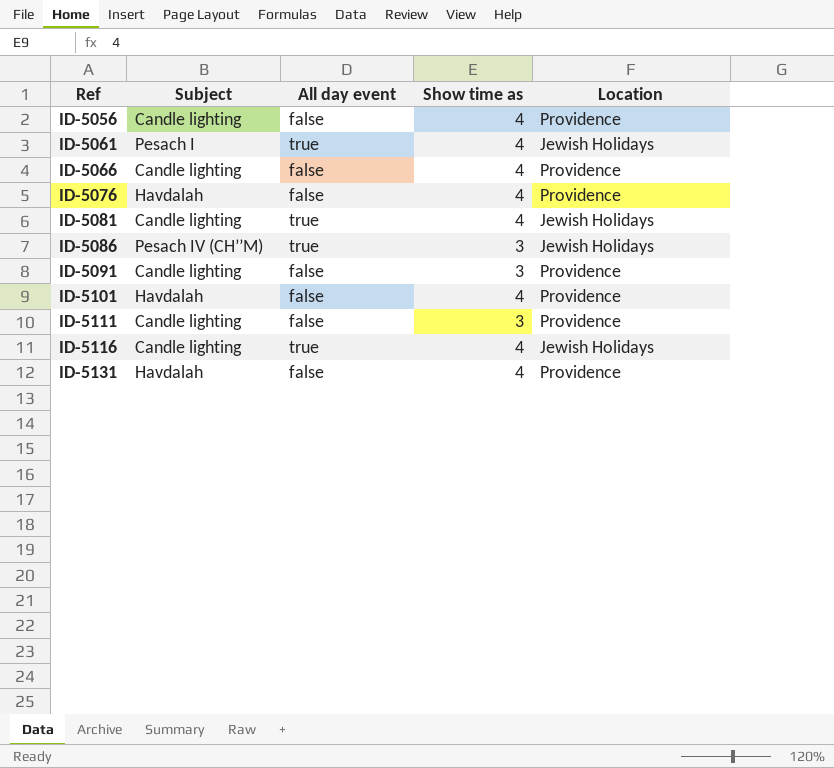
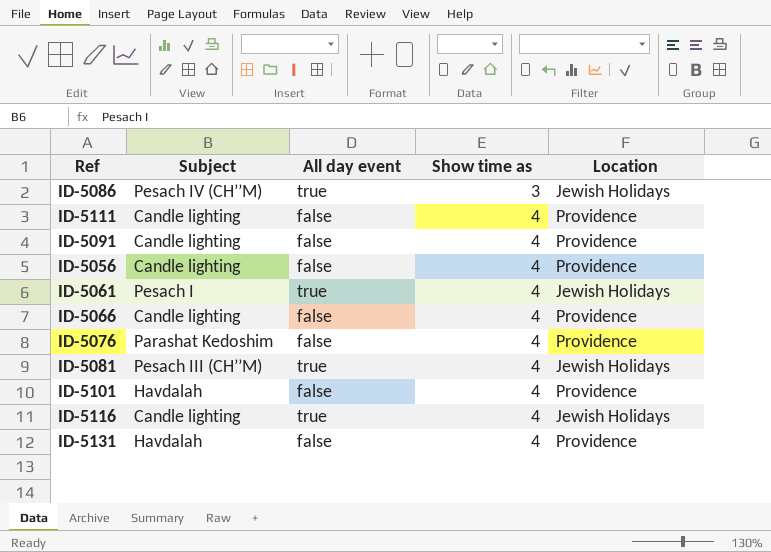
row order: Ref ascending -> Show time as ascending
ID-5111 | Show time as: 3 -> 4
ID-5091 | Show time as: 3 -> 4
ID-5076 | Subject: Havdalah -> Parashat Kedoshim
ID-5081 | Subject: Candle lighting -> Pesach III (CH’’M)

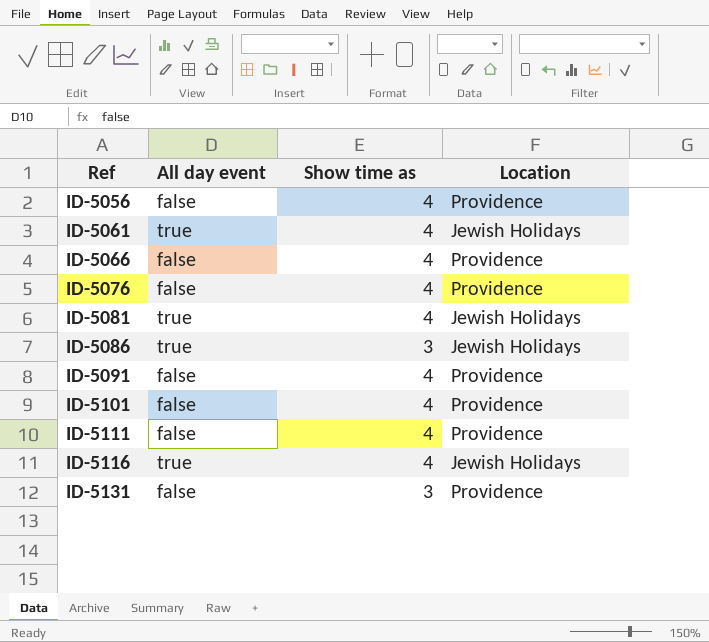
row order: Show time as ascending -> Ref ascending
column Subject | position: 2 -> none
ID-5131 | Show time as: 4 -> 3

